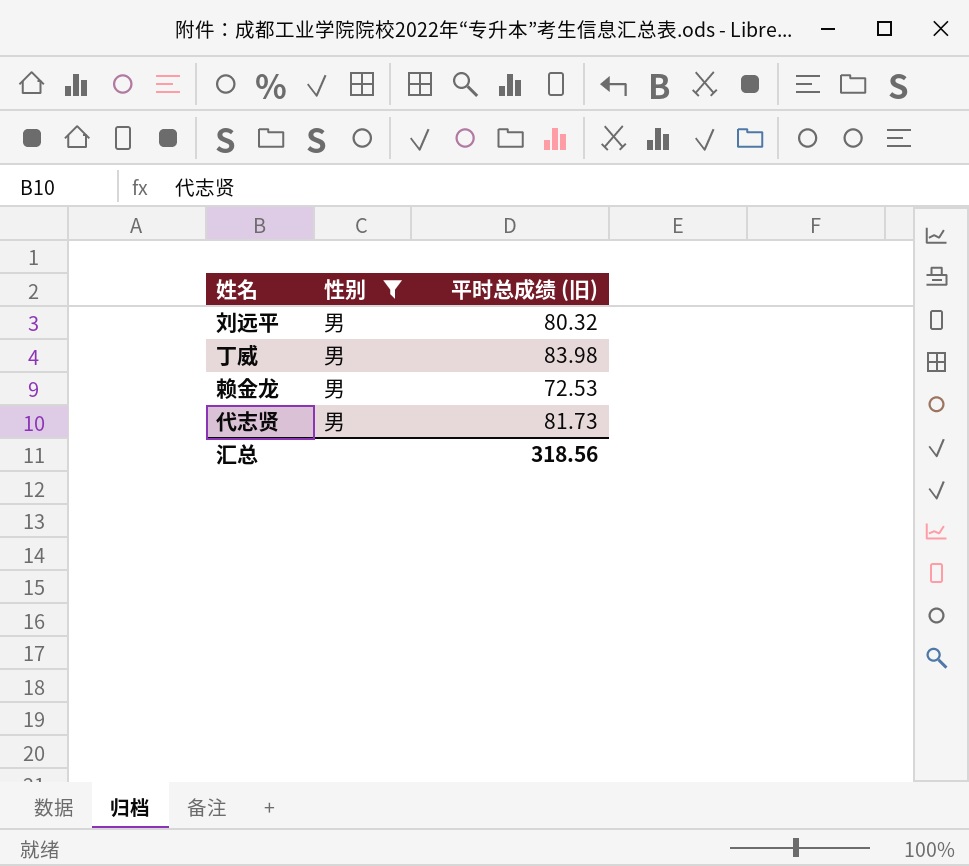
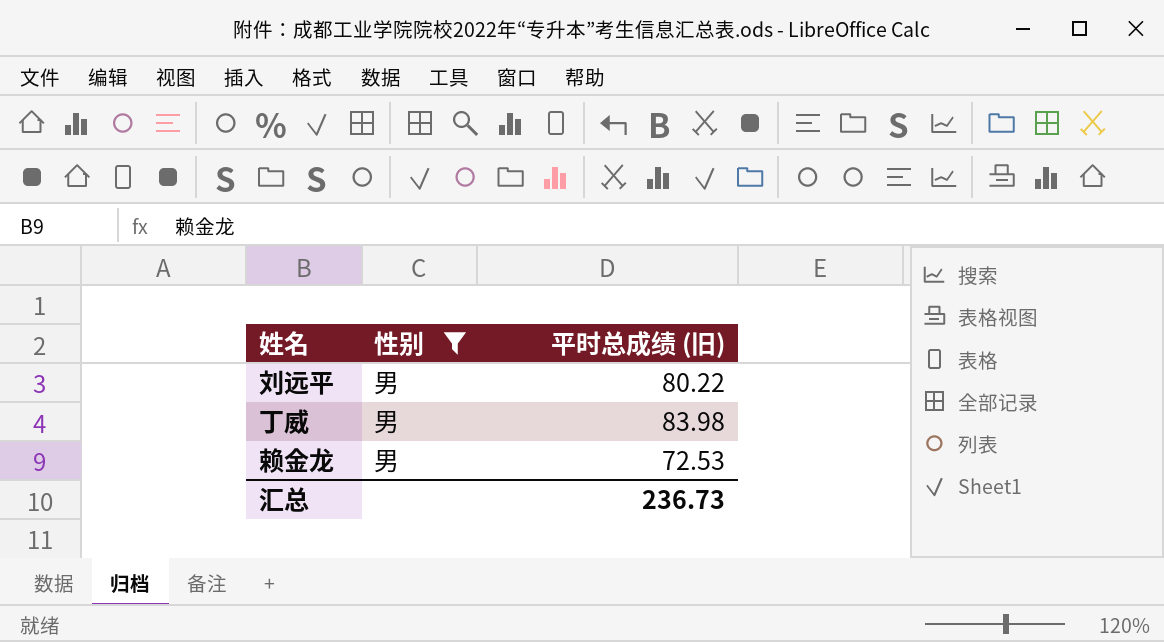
row 代志贤: 男 | 81.73 -> none
刘远平 | 平时总成绩 (旧): 80.32 -> 80.22
汇总 | 平时总成绩 (旧): 318.56 -> 236.73

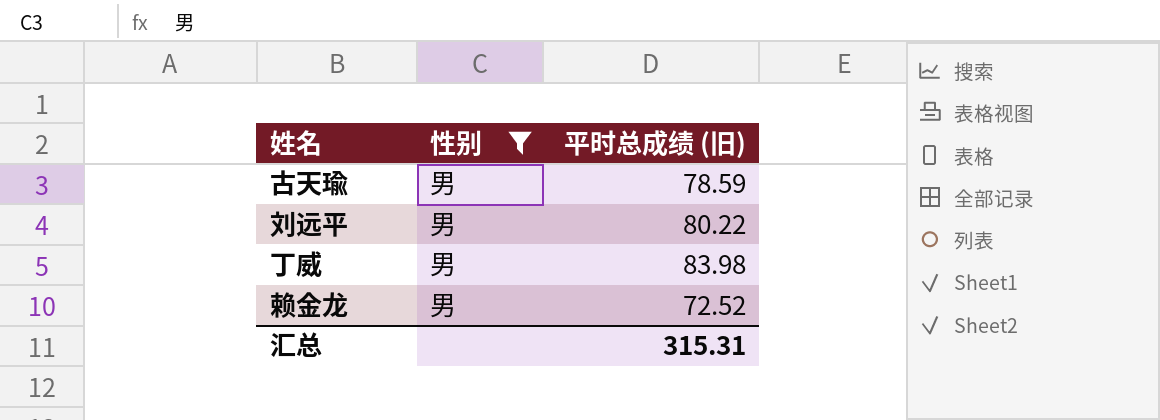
row 古天瑜: none -> 男 | 78.59
赖金龙 | 平时总成绩 (旧): 72.53 -> 72.52
汇总 | 平时总成绩 (旧): 236.73 -> 315.31

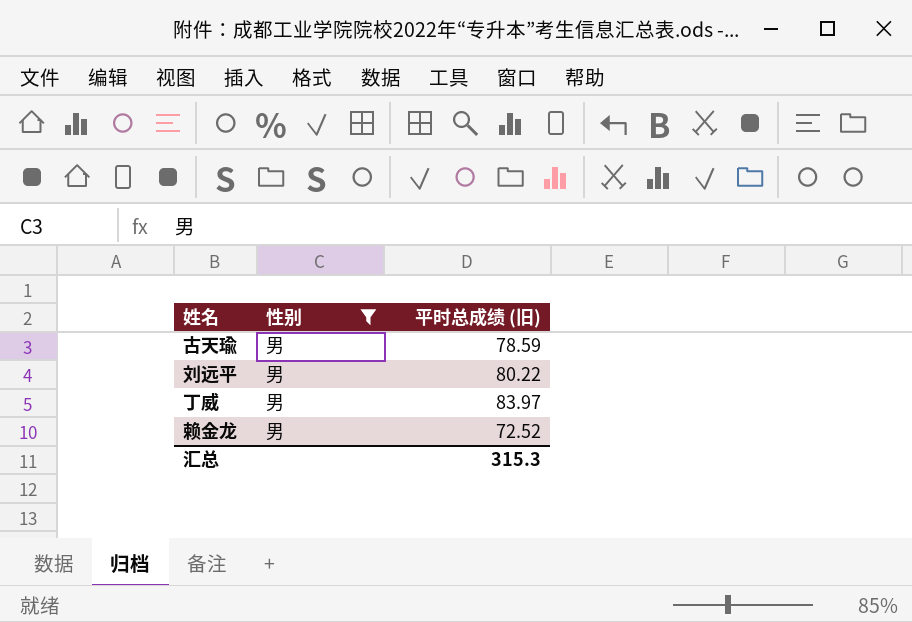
丁威 | 平时总成绩 (旧): 83.98 -> 83.97
汇总 | 平时总成绩 (旧): 315.31 -> 315.3

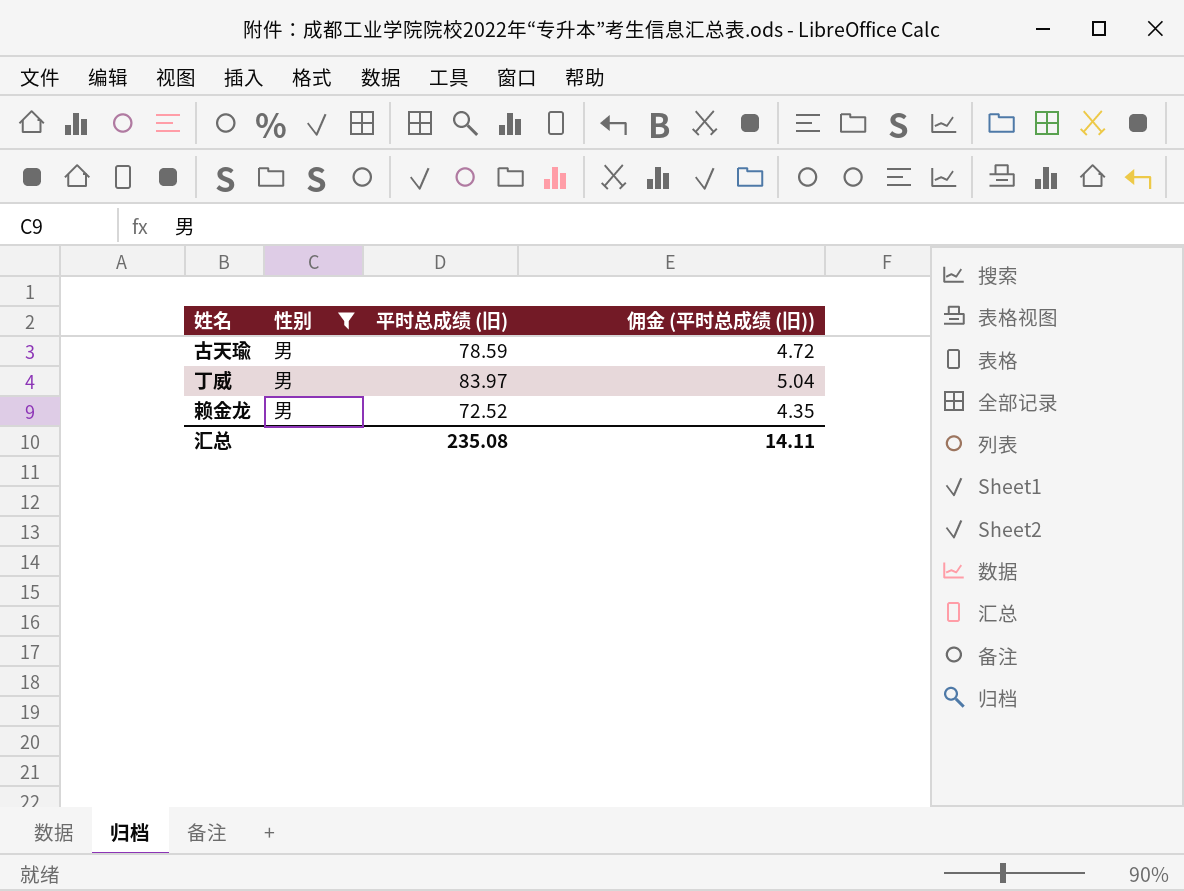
column 佣金 (平时总成绩 (旧)) | formula: none -> [平时总成绩 (旧)] * 0.06
row 刘远平: 男 | 80.22 -> none
汇总 | 平时总成绩 (旧): 315.3 -> 235.08

